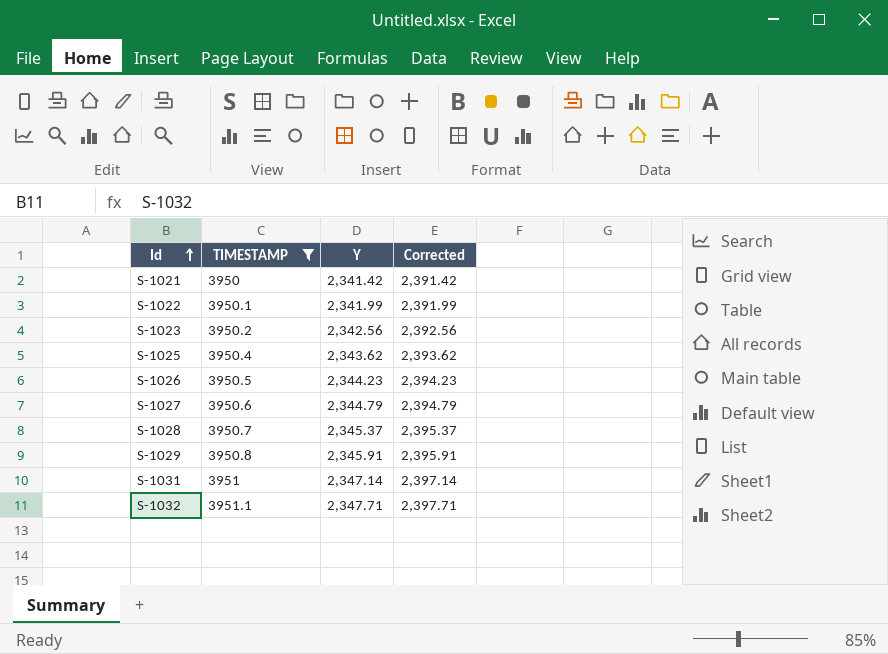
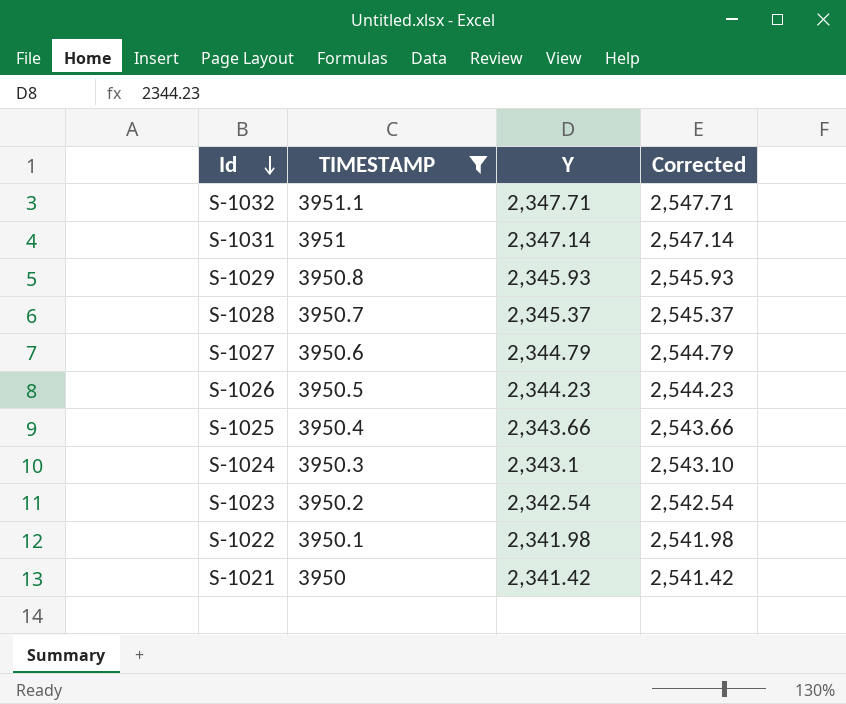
row order: Id ascending -> Id descending
column Corrected | formula: [Y] + 50 -> [Y] + 200
S-1029 | Y: 2,345.91 -> 2,345.93
S-1025 | Y: 2,343.62 -> 2,343.66
row S-1024: none -> 3950.3 | 2,343.1 | 2,543.10
S-1023 | Y: 2,342.56 -> 2,342.54
S-1022 | Y: 2,341.99 -> 2,341.98

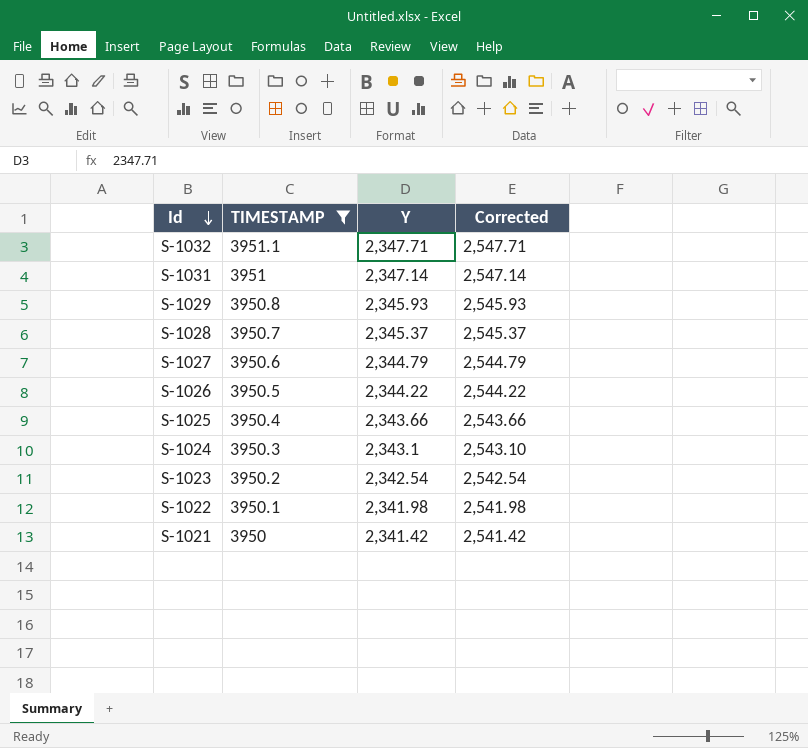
S-1026 | Y: 2,344.23 -> 2,344.22
S-1026 | Corrected: 2,544.23 -> 2,544.22

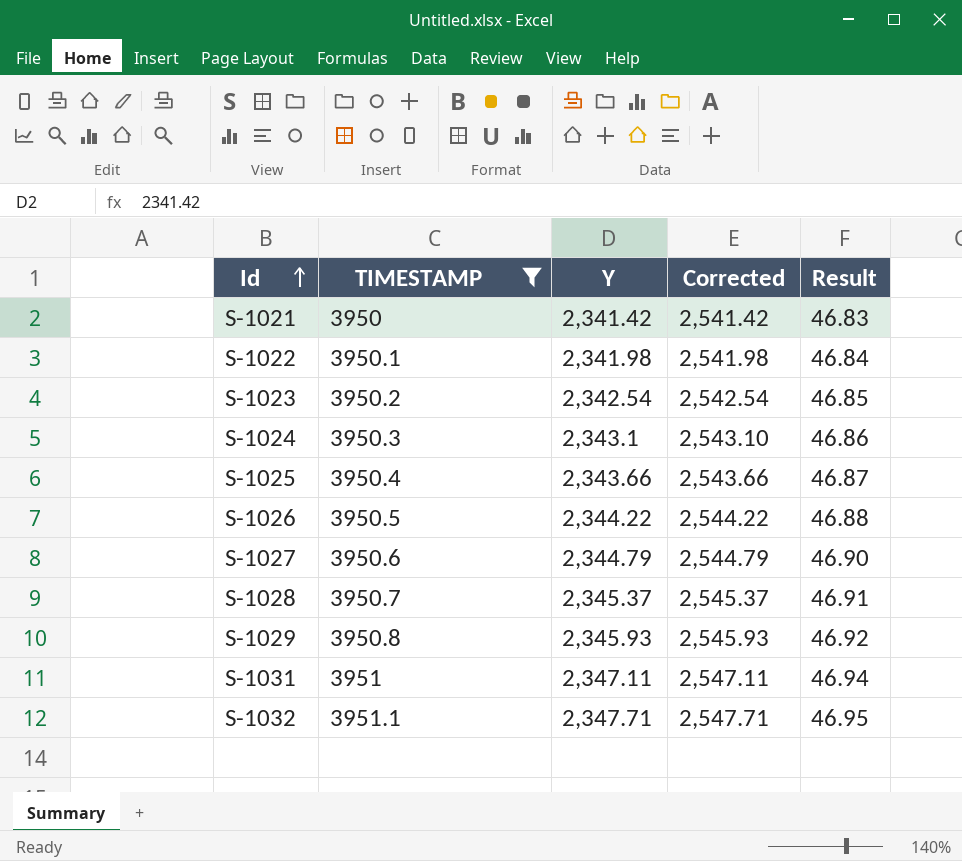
row order: Id descending -> Id ascending
column Result | formula: none -> [Y] * 0.02
S-1031 | Y: 2,347.14 -> 2,347.11
S-1031 | Corrected: 2,547.14 -> 2,547.11

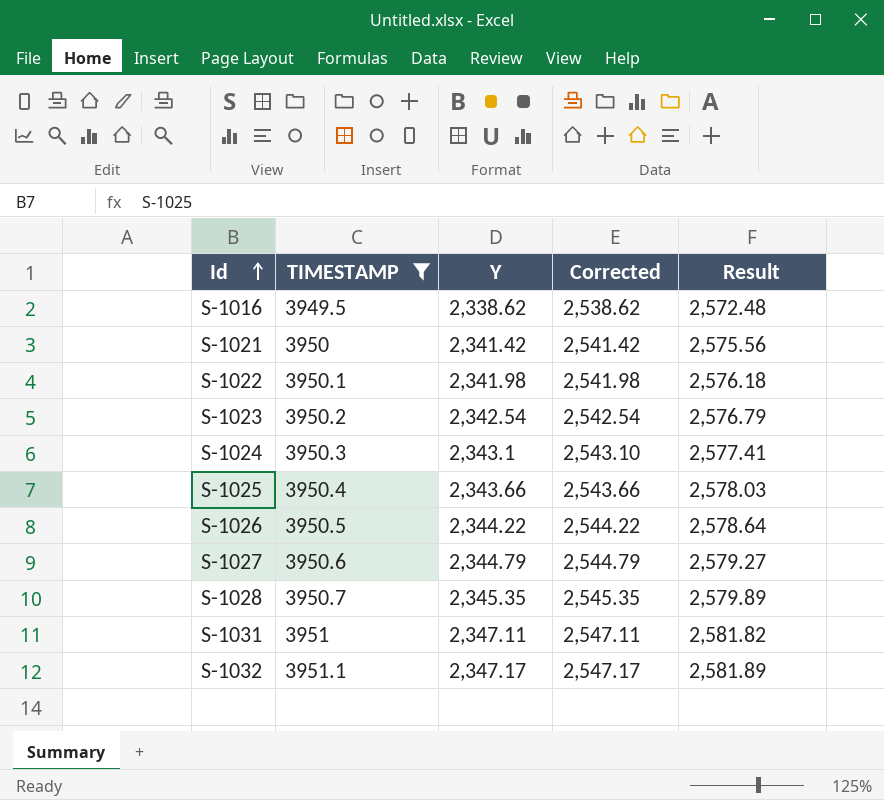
column Result | formula: [Y] * 0.02 -> [Y] * 1.1
row S-1029: 3950.8 | 2,345.93 | 2,545.93 | 46.92 -> none
row S-1016: none -> 3949.5 | 2,338.62 | 2,538.62 | 2,572.48
S-1028 | Y: 2,345.37 -> 2,345.35
S-1028 | Corrected: 2,545.37 -> 2,545.35
S-1032 | Y: 2,347.71 -> 2,347.17
S-1032 | Corrected: 2,547.71 -> 2,547.17

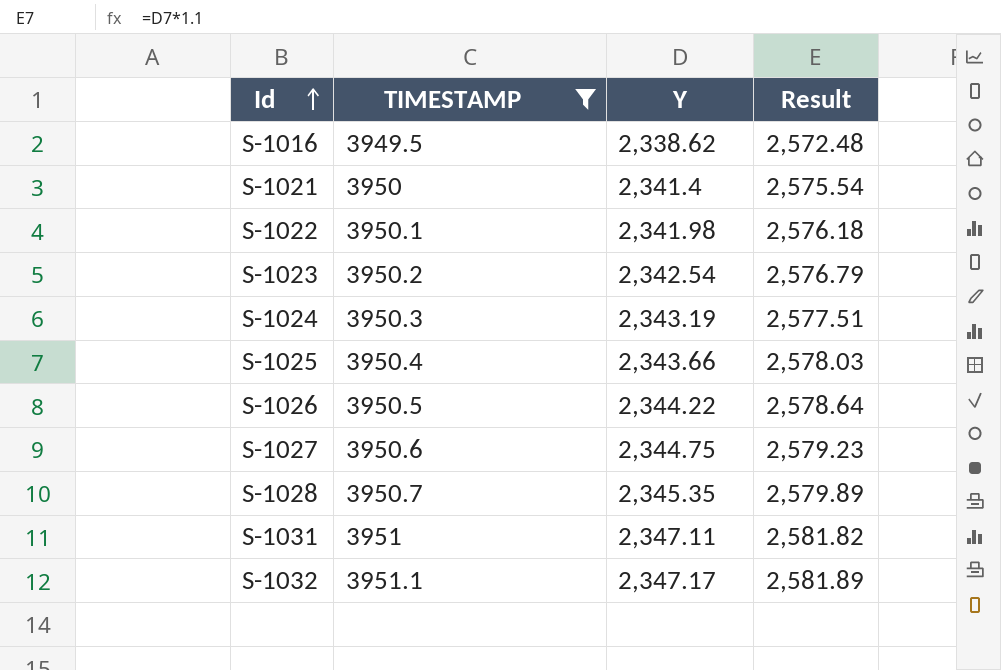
column Corrected | formula: [Y] + 200 -> none
S-1021 | Y: 2,341.42 -> 2,341.4
S-1021 | Result: 2,575.56 -> 2,575.54
S-1024 | Y: 2,343.1 -> 2,343.19
S-1024 | Result: 2,577.41 -> 2,577.51
S-1027 | Y: 2,344.79 -> 2,344.75
S-1027 | Result: 2,579.27 -> 2,579.23

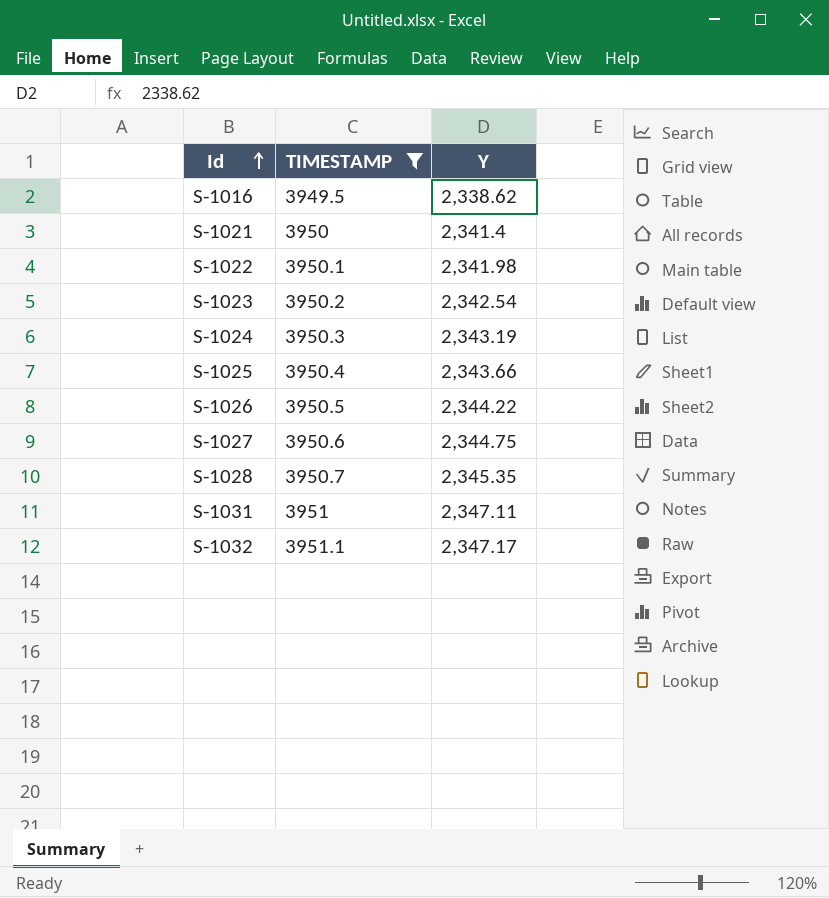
column Result | formula: [Y] * 1.1 -> none

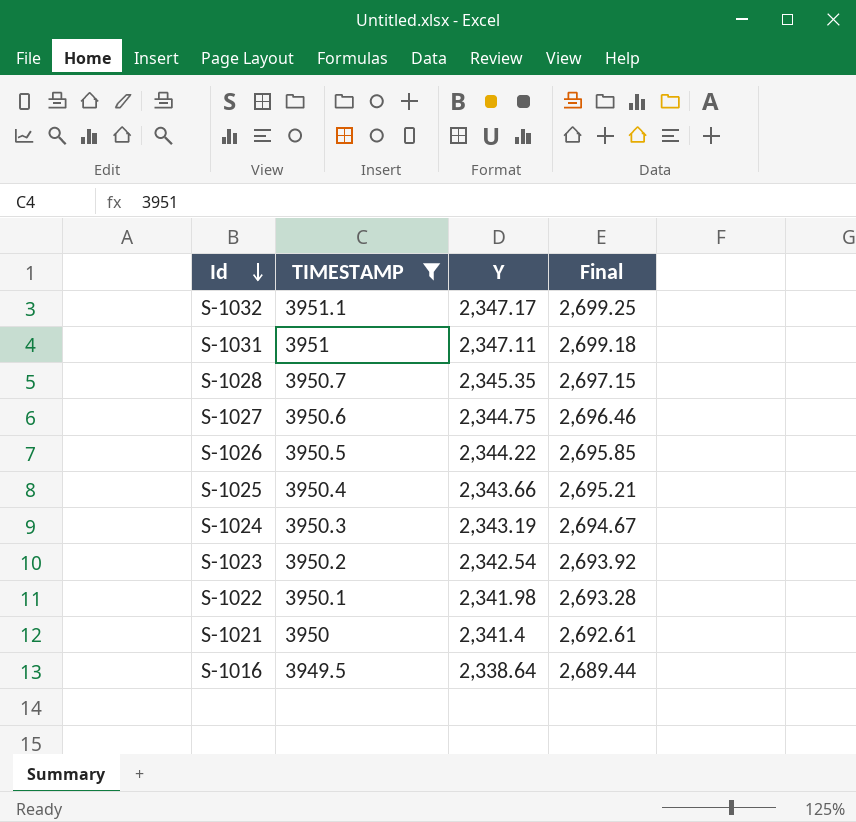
row order: Id ascending -> Id descending
column Final | formula: none -> [Y] * 1.15
S-1016 | Y: 2,338.62 -> 2,338.64

